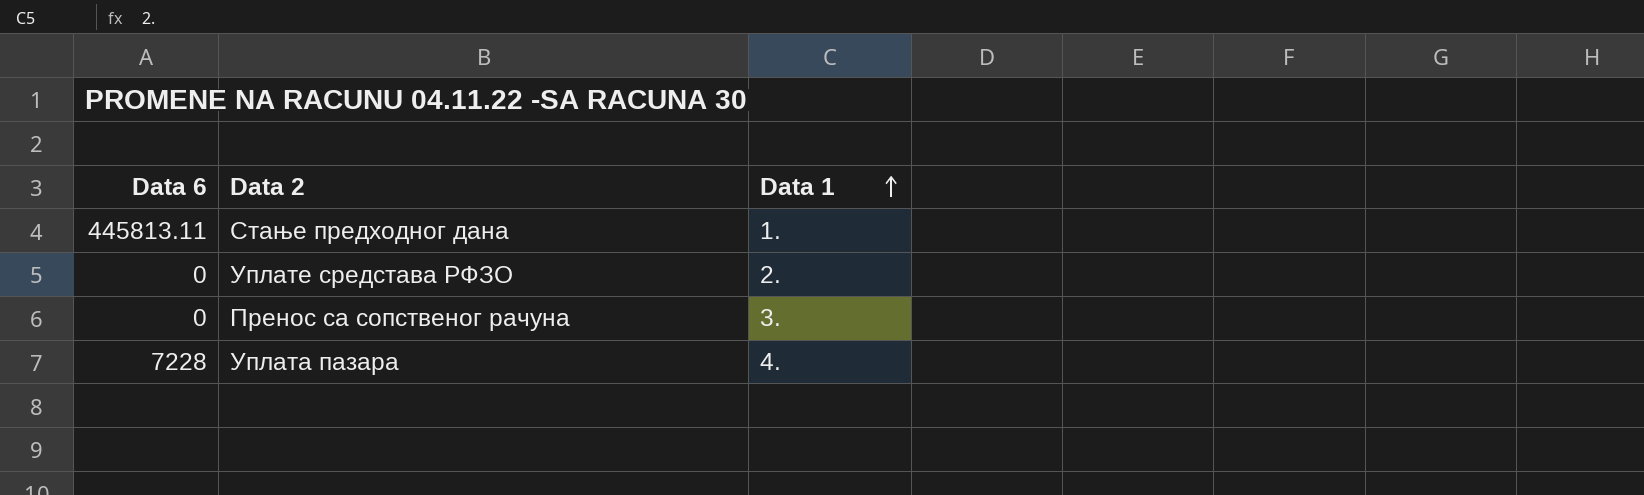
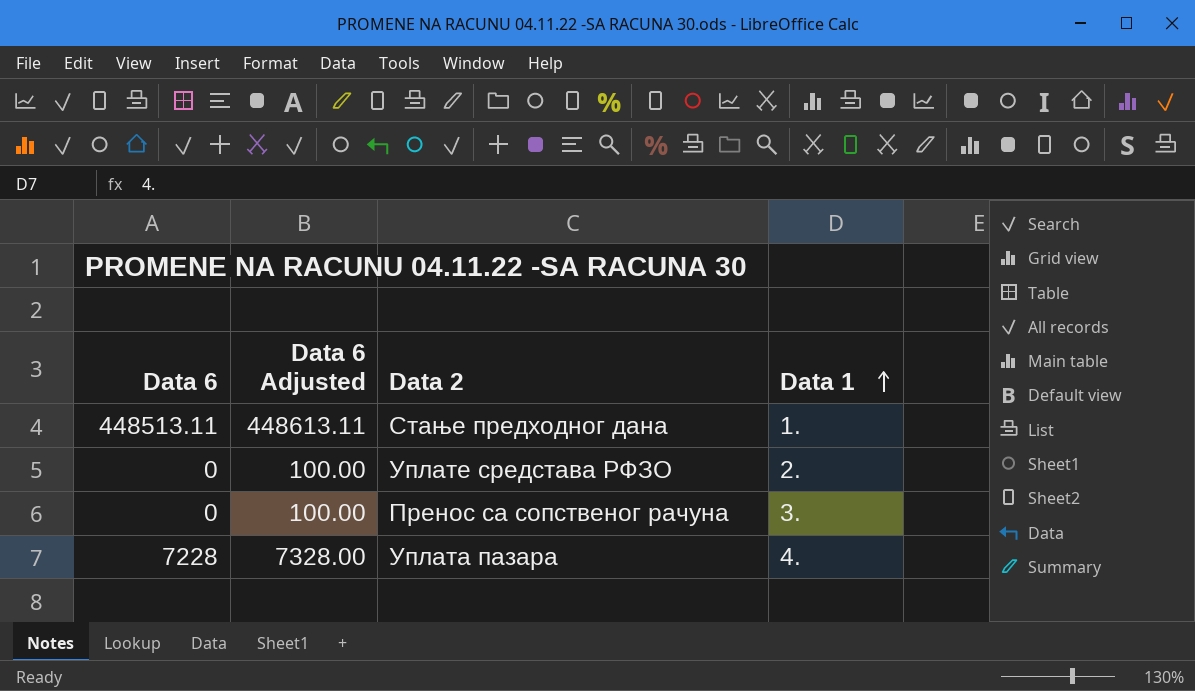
column Data 6 Adjusted | formula: none -> [Data 6] + 100
Стање предходног дана | Data 6: 445813.11 -> 448513.11

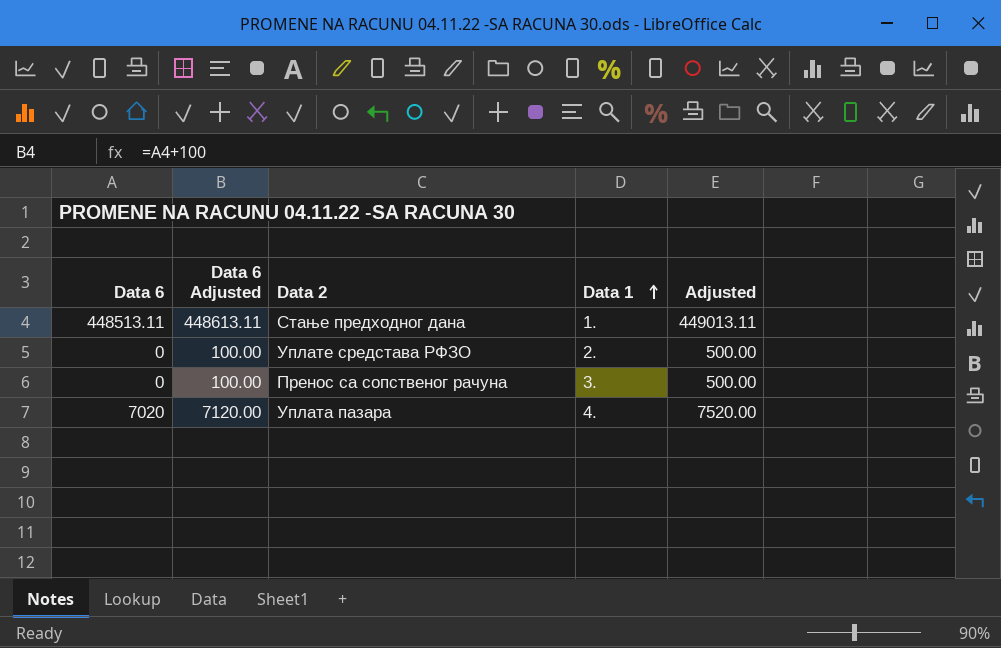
column Adjusted | formula: none -> [Data 6] + 500
Уплата пазара | Data 6: 7228 -> 7020
Уплата пазара | Data 6 Adjusted: 7328.00 -> 7120.00

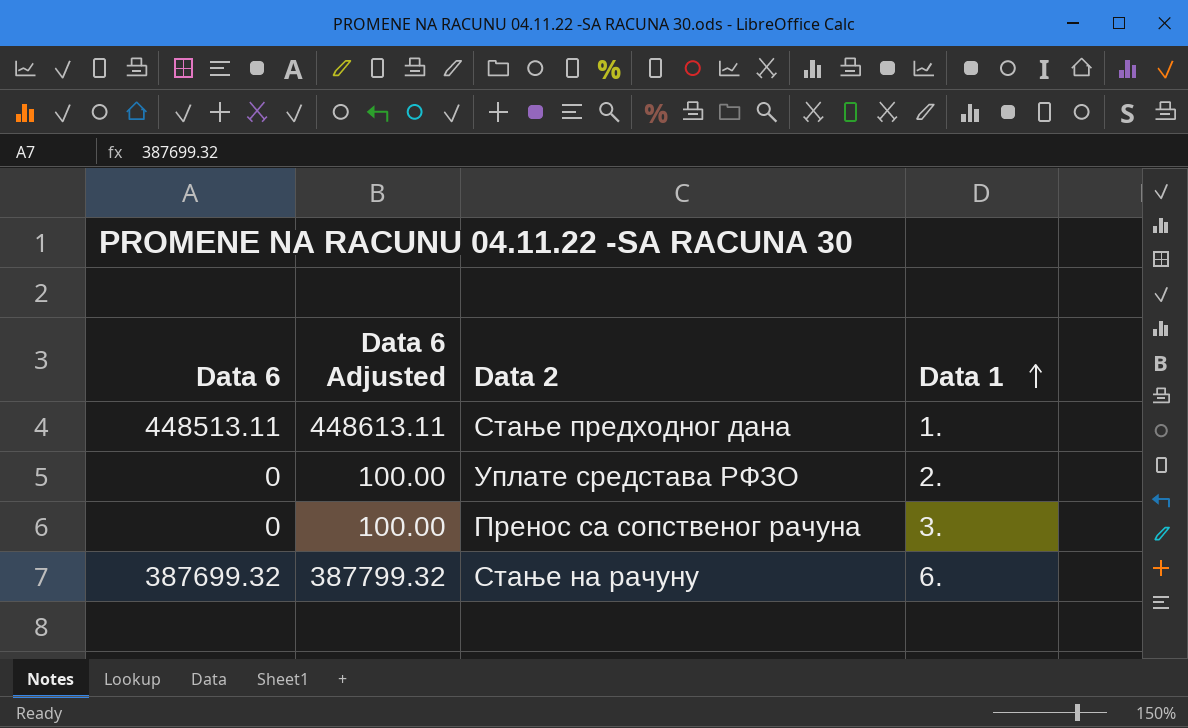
column Adjusted | formula: [Data 6] + 500 -> none
row Уплата пазара: 7020 | 7120.00 | 4. | 7520.00 -> none
row Стање на рачуну: none -> 387699.32 | 387799.32 | 6.

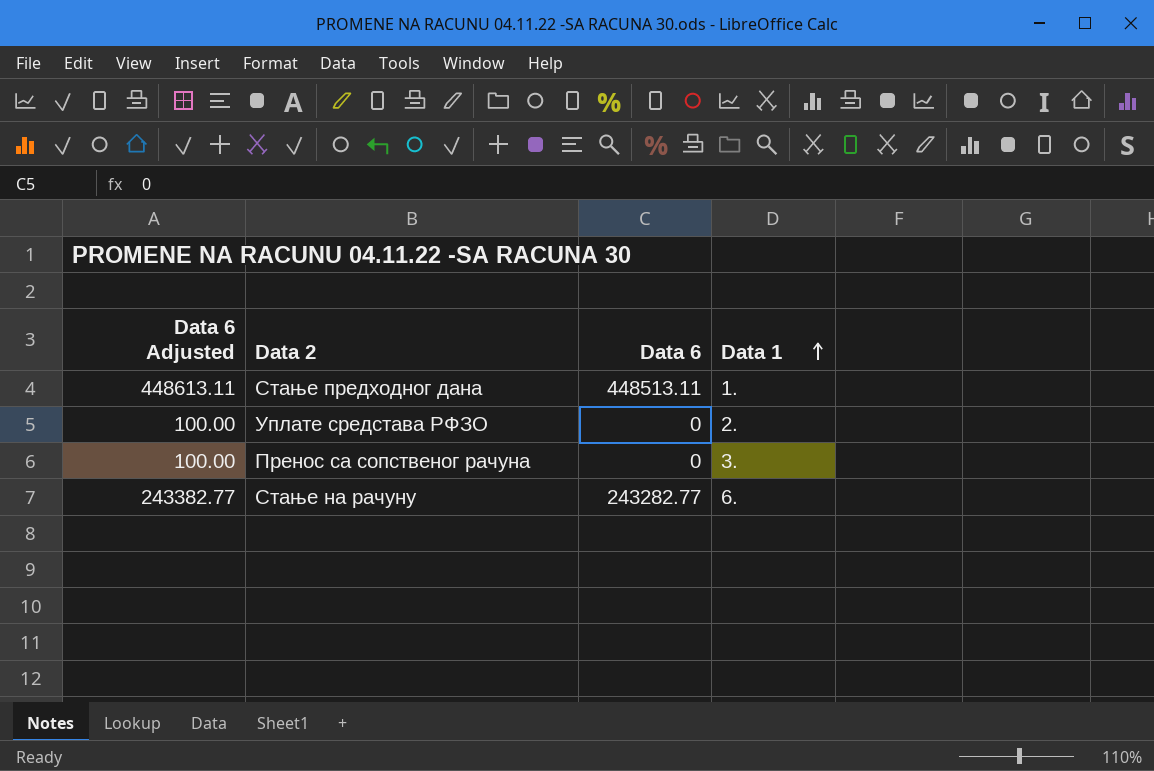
column Data 6 | position: 1 -> 3
Стање на рачуну | Data 6 Adjusted: 387799.32 -> 243382.77
Стање на рачуну | Data 6: 387699.32 -> 243282.77

